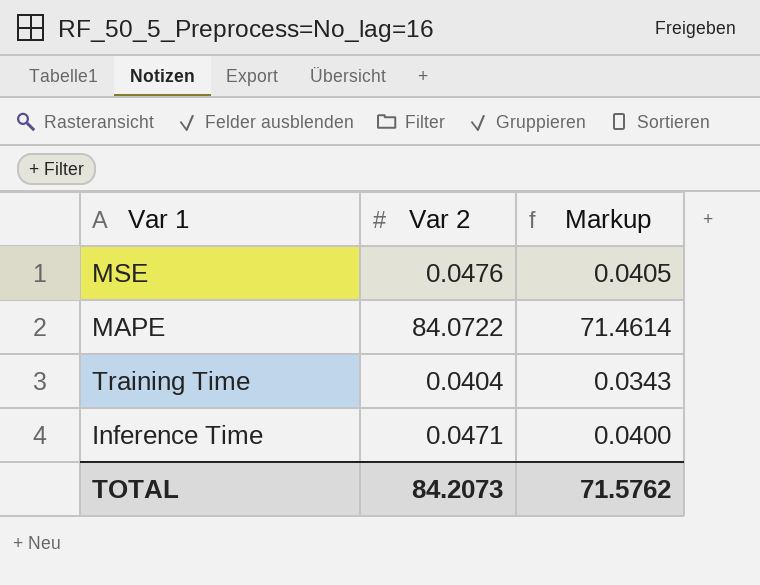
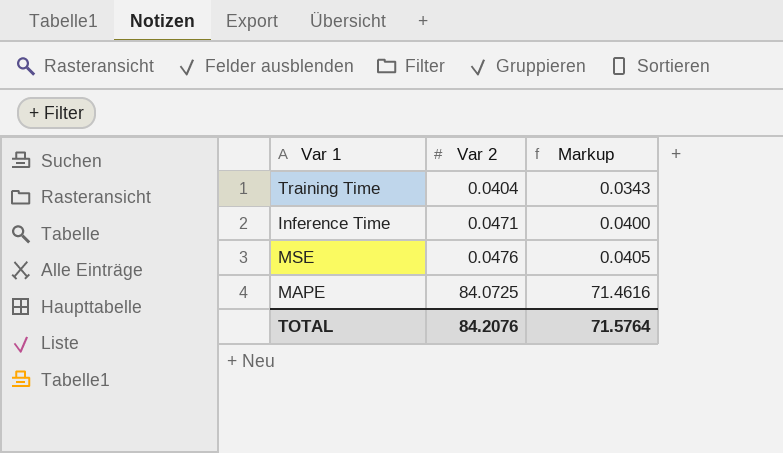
row order: none -> Var 2 ascending
MAPE | Var 2: 84.0722 -> 84.0725
MAPE | Markup: 71.4614 -> 71.4616
TOTAL | Var 2: 84.2073 -> 84.2076
TOTAL | Markup: 71.5762 -> 71.5764

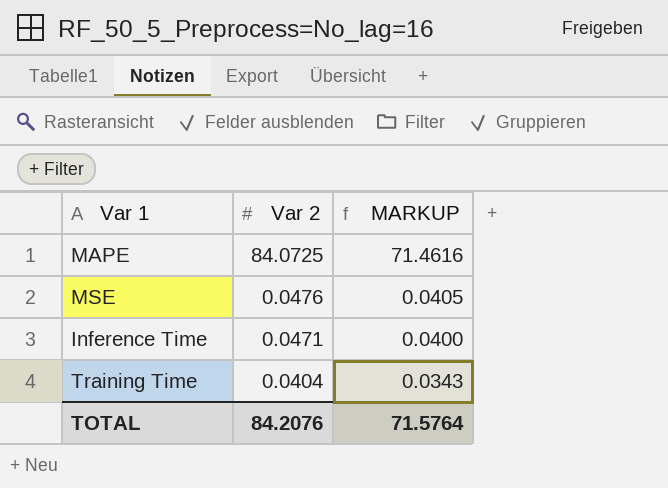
row order: Var 2 ascending -> Var 2 descending
column name: Markup -> MARKUP

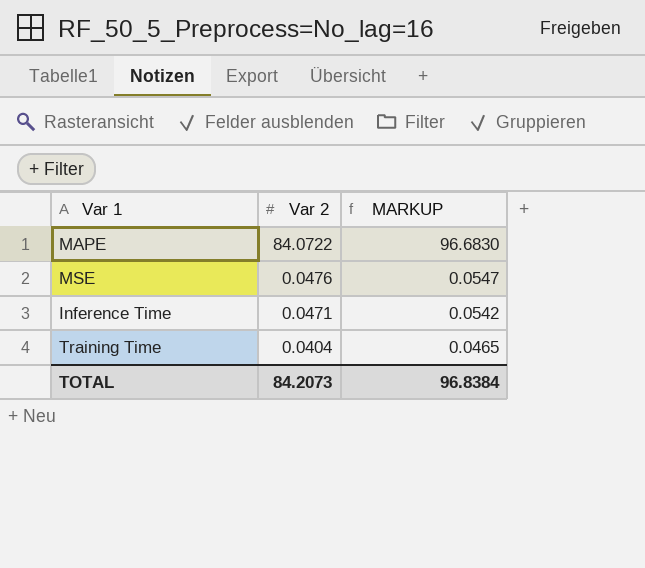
column MARKUP | formula: [Var 2] * 0.85 -> [Var 2] * 1.15
MAPE | Var 2: 84.0725 -> 84.0722
TOTAL | Var 2: 84.2076 -> 84.2073
TOTAL | MARKUP: 71.5764 -> 96.8384

